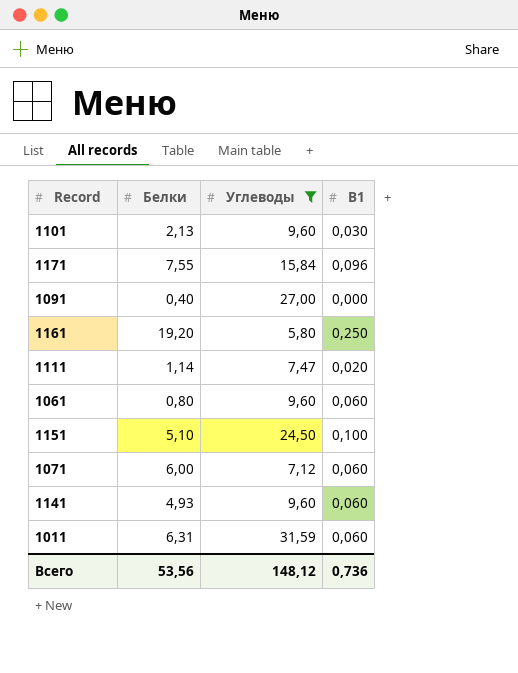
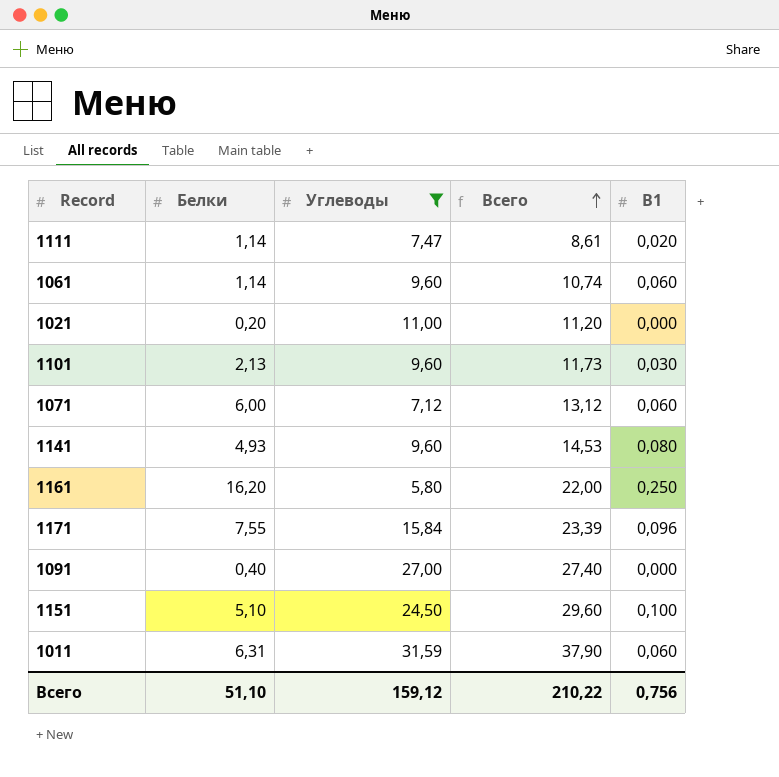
row order: none -> Всего ascending
column Всего | formula: none -> [Белки] + [Углеводы]
1061 | Белки: 0,80 -> 1,14
row 1021: none -> 0,20 | 11,00 | 11,20 | 0,000
1141 | B1: 0,060 -> 0,080
1161 | Белки: 19,20 -> 16,20
Всего | Белки: 53,56 -> 51,10
Всего | Углеводы: 148,12 -> 159,12
Всего | B1: 0,736 -> 0,756

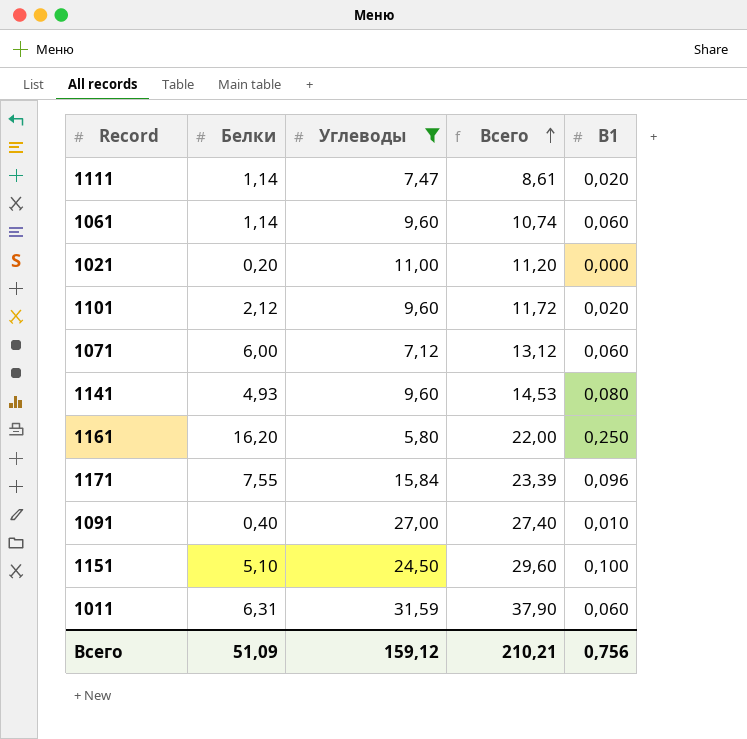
1101 | Белки: 2,13 -> 2,12
1101 | Всего: 11,73 -> 11,72
1101 | B1: 0,030 -> 0,020
1091 | B1: 0,000 -> 0,010
Всего | Белки: 51,10 -> 51,09
Всего | Всего: 210,22 -> 210,21

